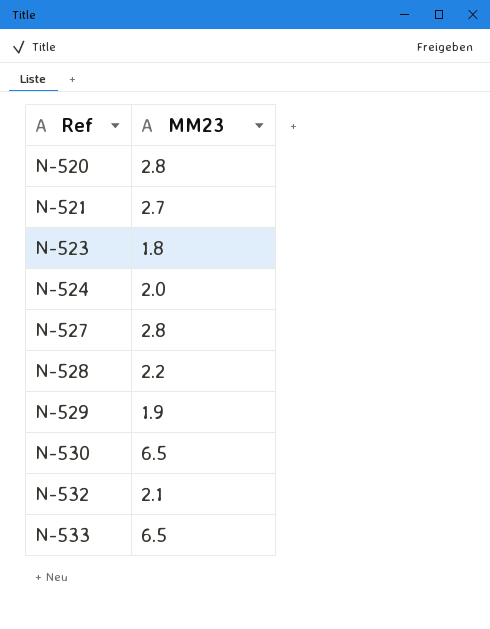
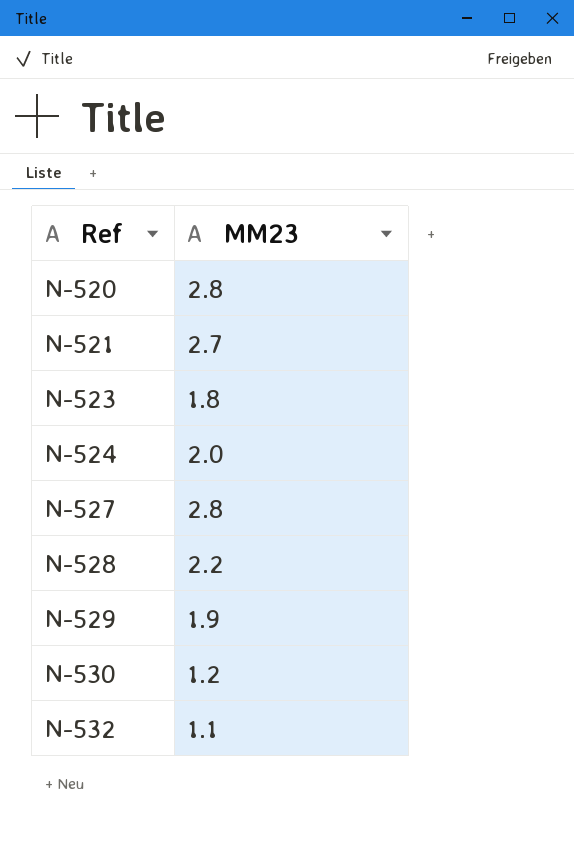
row N-533: 6.5 -> none
N-530 | MM23: 6.5 -> 1.2
N-532 | MM23: 2.1 -> 1.1

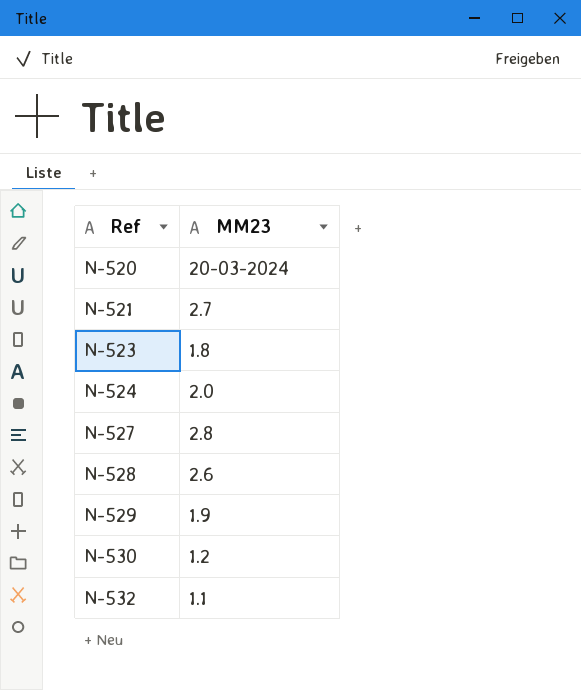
N-520 | MM23: 2.8 -> 20-03-2024
N-528 | MM23: 2.2 -> 2.6

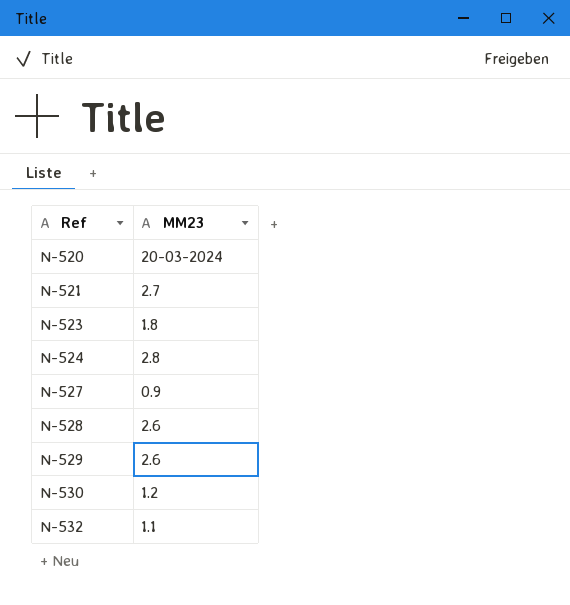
N-524 | MM23: 2.0 -> 2.8
N-527 | MM23: 2.8 -> 0.9
N-529 | MM23: 1.9 -> 2.6

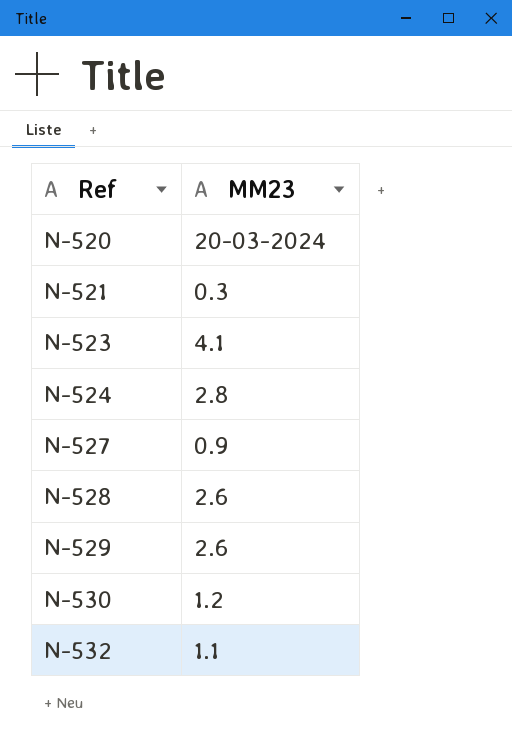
N-521 | MM23: 2.7 -> 0.3
N-523 | MM23: 1.8 -> 4.1

